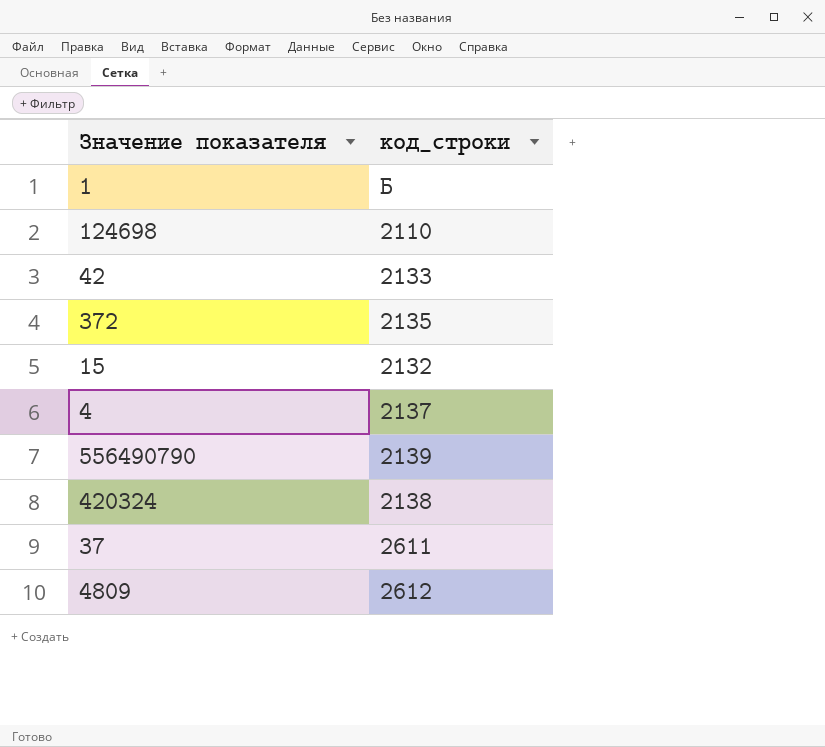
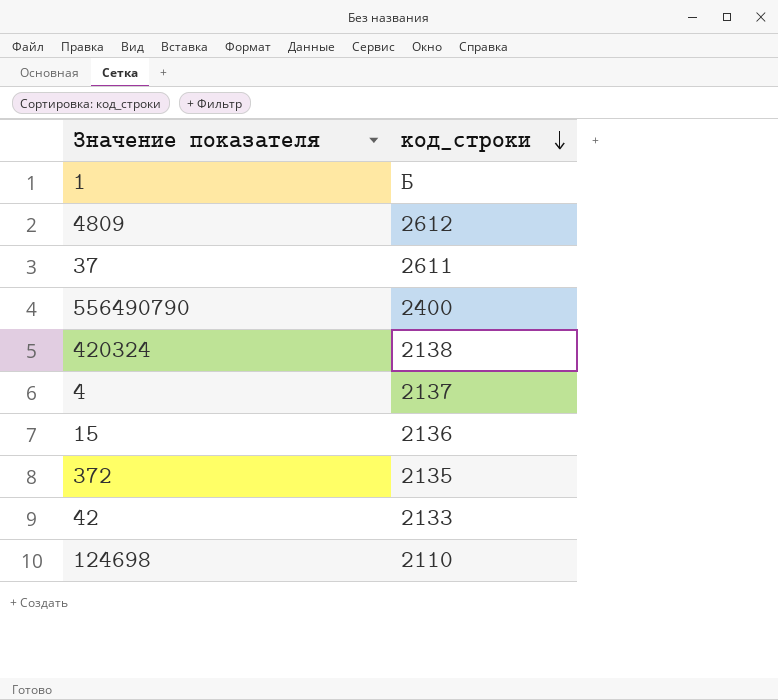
row order: none -> код_строки descending
556490790 | код_строки: 2139 -> 2400
15 | код_строки: 2132 -> 2136

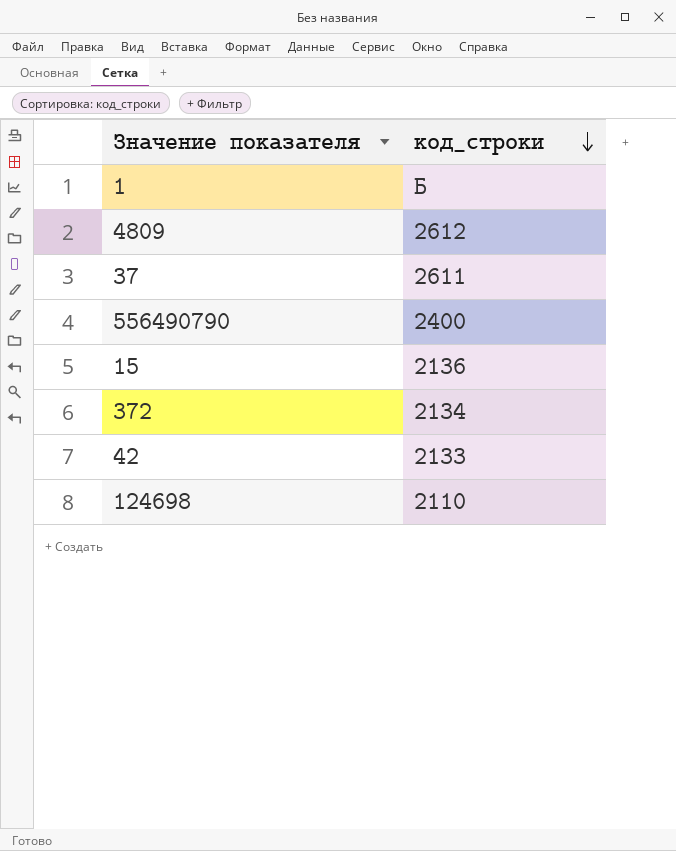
row 420324: 2138 -> none
row 4: 2137 -> none
372 | код_строки: 2135 -> 2134

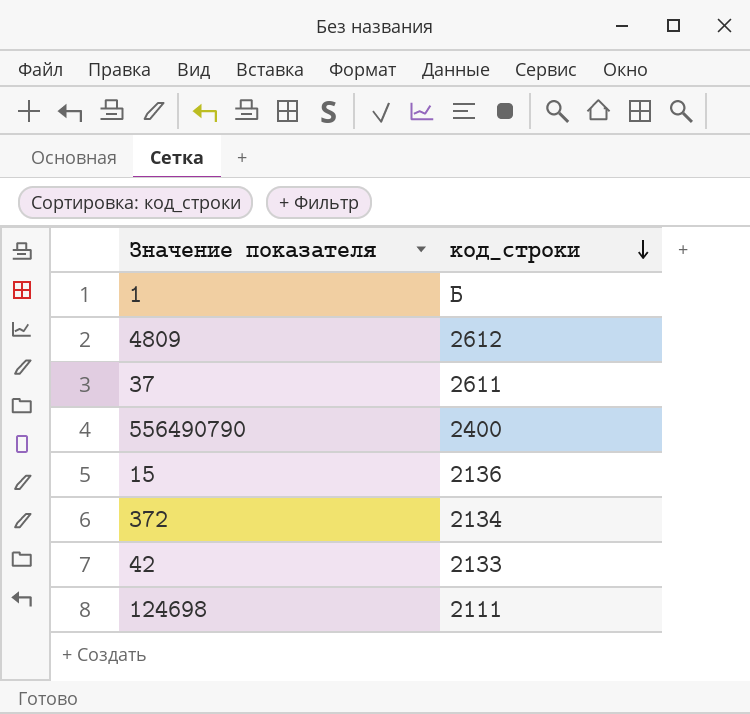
124698 | код_строки: 2110 -> 2111

